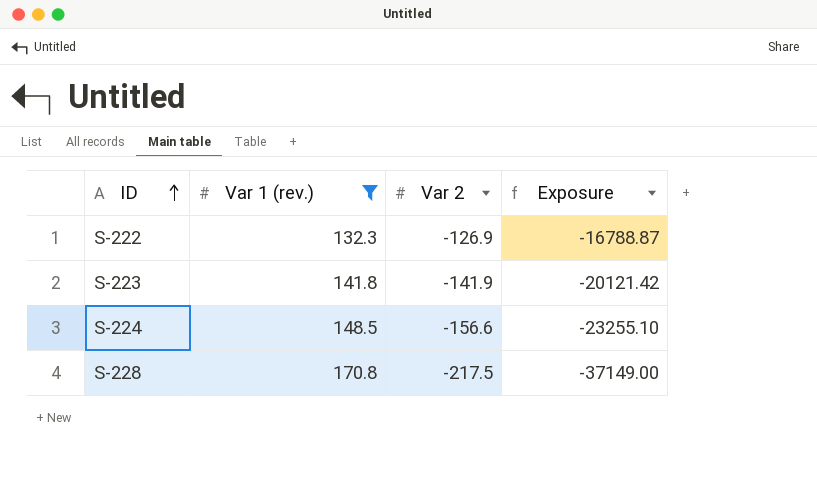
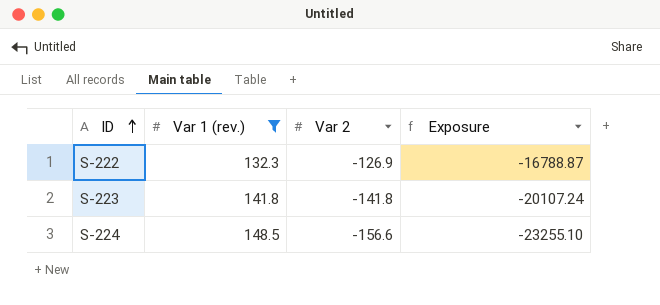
row S-228: 170.8 | -217.5 | -37149.00 -> none
S-223 | Var 2: -141.9 -> -141.8
S-223 | Exposure: -20121.42 -> -20107.24

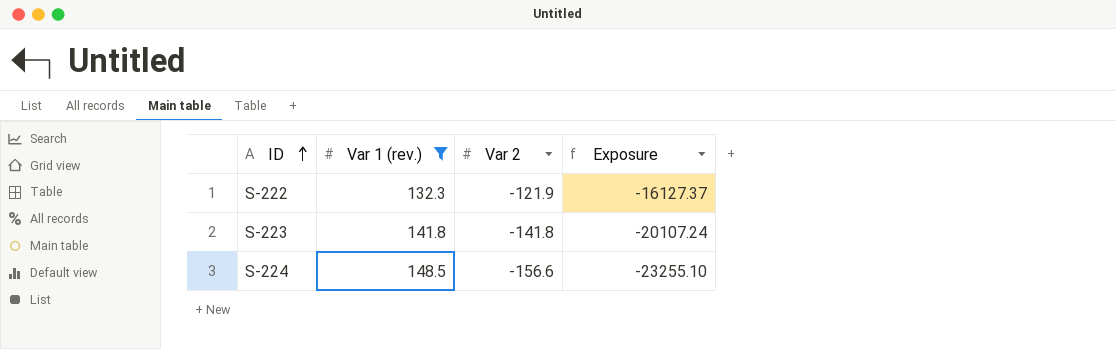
S-222 | Var 2: -126.9 -> -121.9
S-222 | Exposure: -16788.87 -> -16127.37

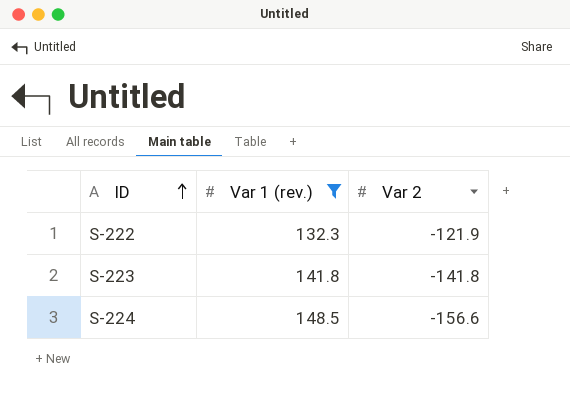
column Exposure | formula: [Var 1 (rev.)] * [Var 2] -> none

